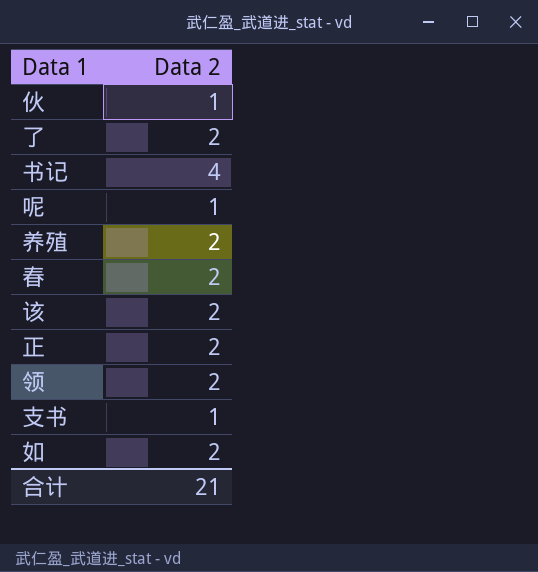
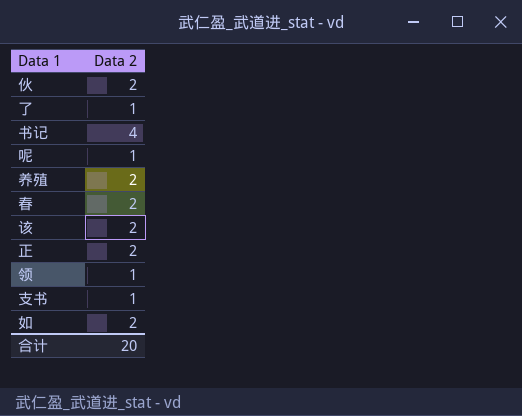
伙 | Data 2: 1 -> 2
了 | Data 2: 2 -> 1
领 | Data 2: 2 -> 1
合计 | Data 2: 21 -> 20

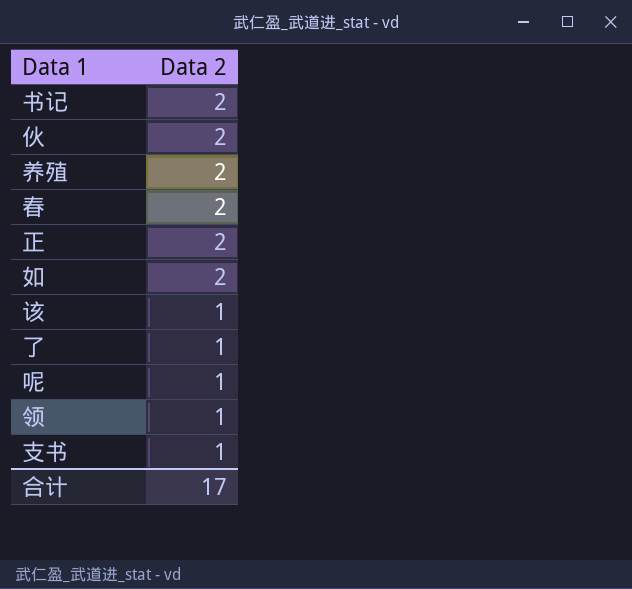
row order: none -> Data 2 descending
书记 | Data 2: 4 -> 2
该 | Data 2: 2 -> 1
合计 | Data 2: 20 -> 17

